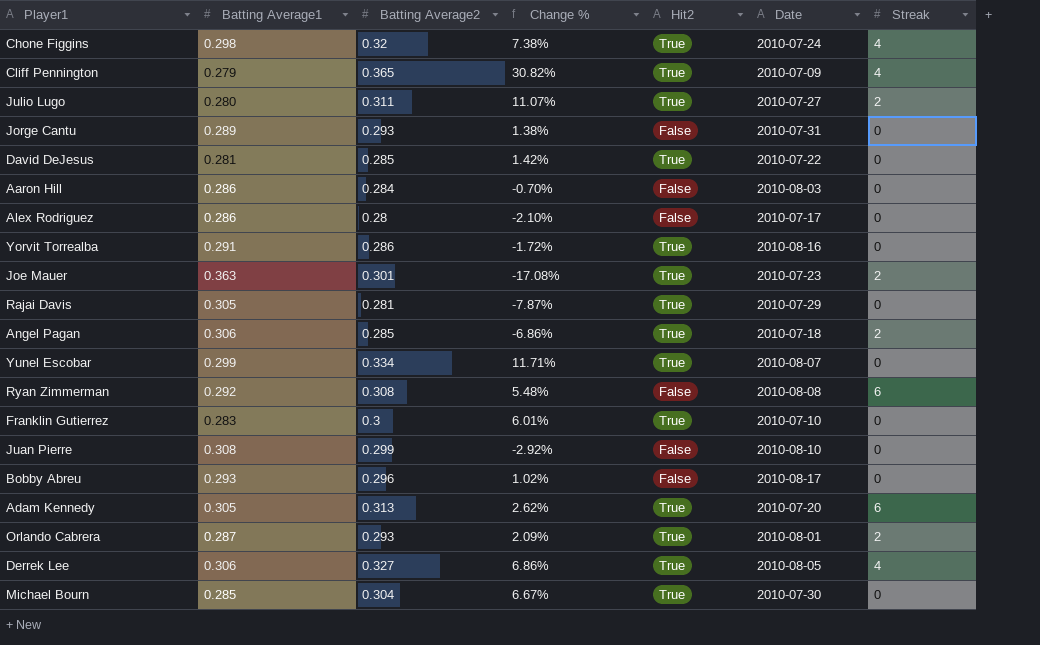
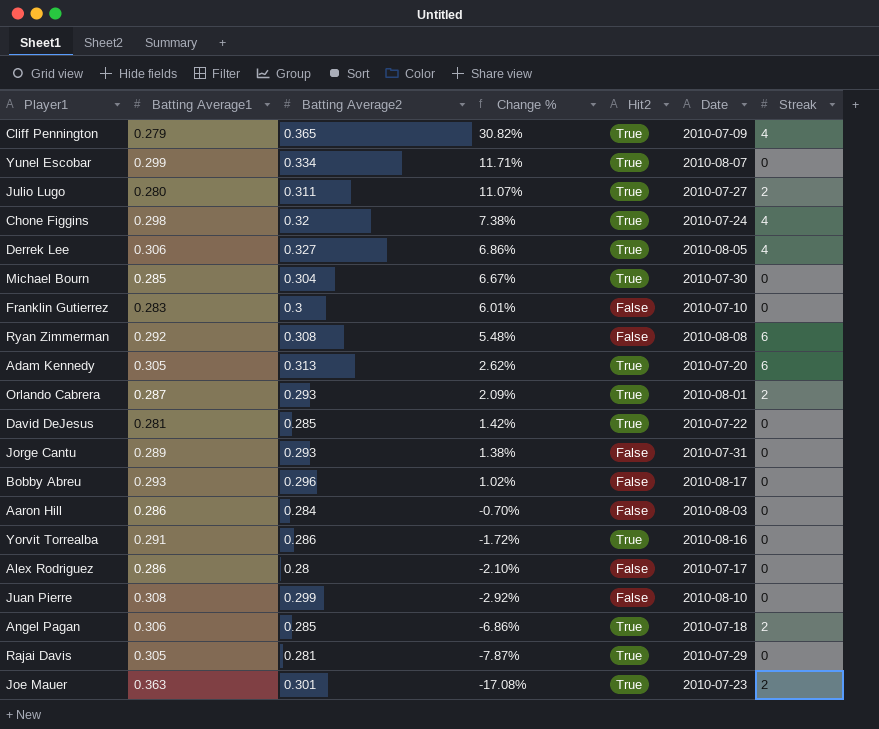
row order: none -> Change % descending
Franklin Gutierrez | Hit2: True -> False

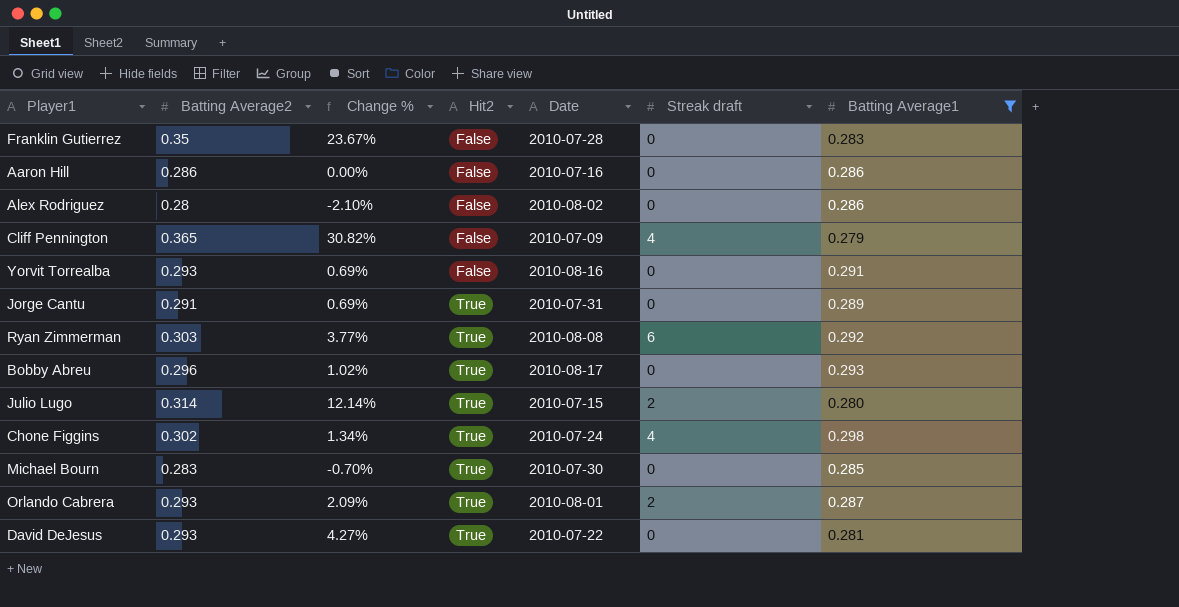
filter: none -> Batting Average1 <= 0.298
row order: Change % descending -> Hit2 ascending
column name: Streak -> Streak draft
column Batting Average1 | position: 2 -> 7
Franklin Gutierrez | Batting Average2: 0.3 -> 0.35
Franklin Gutierrez | Change %: 6.01% -> 23.67%
Franklin Gutierrez | Date: 2010-07-10 -> 2010-07-28
Aaron Hill | Batting Average2: 0.284 -> 0.286
Aaron Hill | Change %: -0.70% -> 0.00%
Aaron Hill | Date: 2010-08-03 -> 2010-07-16
Alex Rodriguez | Date: 2010-07-17 -> 2010-08-02
Cliff Pennington | Hit2: True -> False
Yorvit Torrealba | Batting Average2: 0.286 -> 0.293
Yorvit Torrealba | Change %: -1.72% -> 0.69%
Yorvit Torrealba | Hit2: True -> False
Jorge Cantu | Batting Average2: 0.293 -> 0.291
Jorge Cantu | Change %: 1.38% -> 0.69%
Jorge Cantu | Hit2: False -> True
Ryan Zimmerman | Batting Average2: 0.308 -> 0.303
Ryan Zimmerman | Change %: 5.48% -> 3.77%
Ryan Zimmerman | Hit2: False -> True
Bobby Abreu | Hit2: False -> True
Julio Lugo | Batting Average2: 0.311 -> 0.314
Julio Lugo | Change %: 11.07% -> 12.14%
Julio Lugo | Date: 2010-07-27 -> 2010-07-15
Chone Figgins | Batting Average2: 0.32 -> 0.302
Chone Figgins | Change %: 7.38% -> 1.34%
Michael Bourn | Batting Average2: 0.304 -> 0.283
Michael Bourn | Change %: 6.67% -> -0.70%
David DeJesus | Batting Average2: 0.285 -> 0.293
David DeJesus | Change %: 1.42% -> 4.27%

